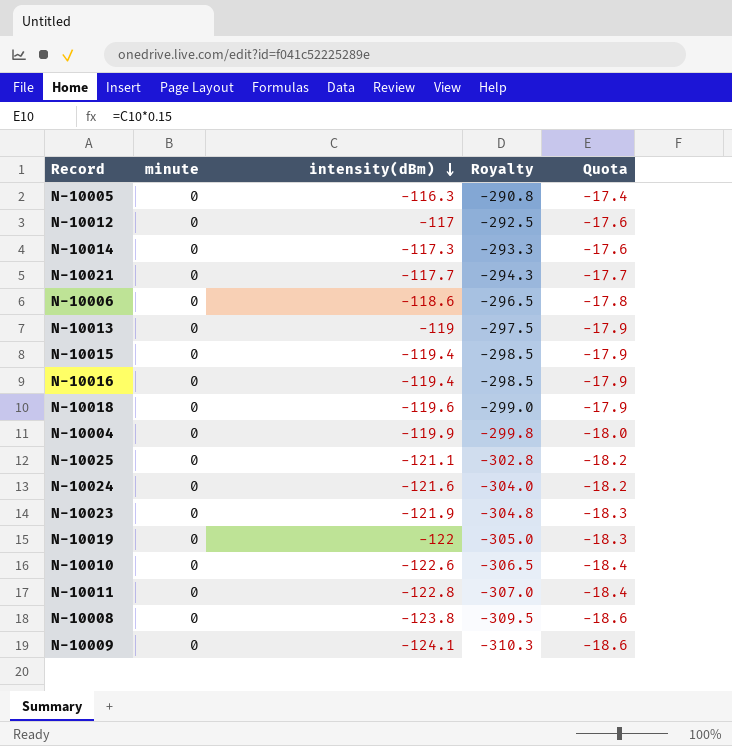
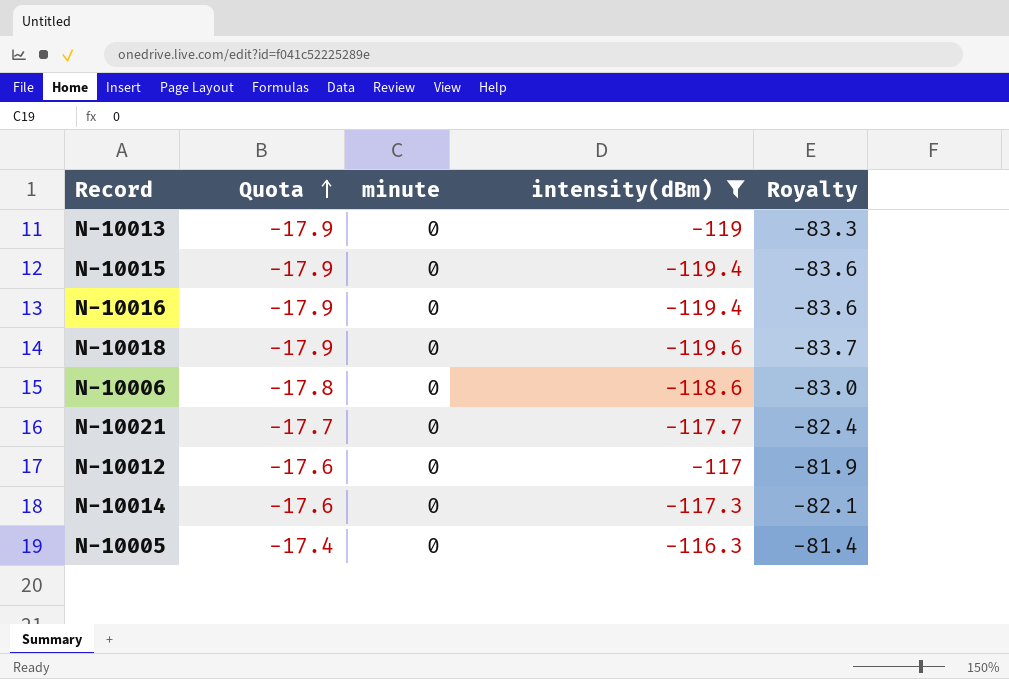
filter: none -> intensity(dBm) >= -119.6
row order: intensity(dBm) descending -> Quota ascending
column Quota | position: 5 -> 2
column Royalty | formula: [intensity(dBm)] * 2.5 -> [intensity(dBm)] * 0.7

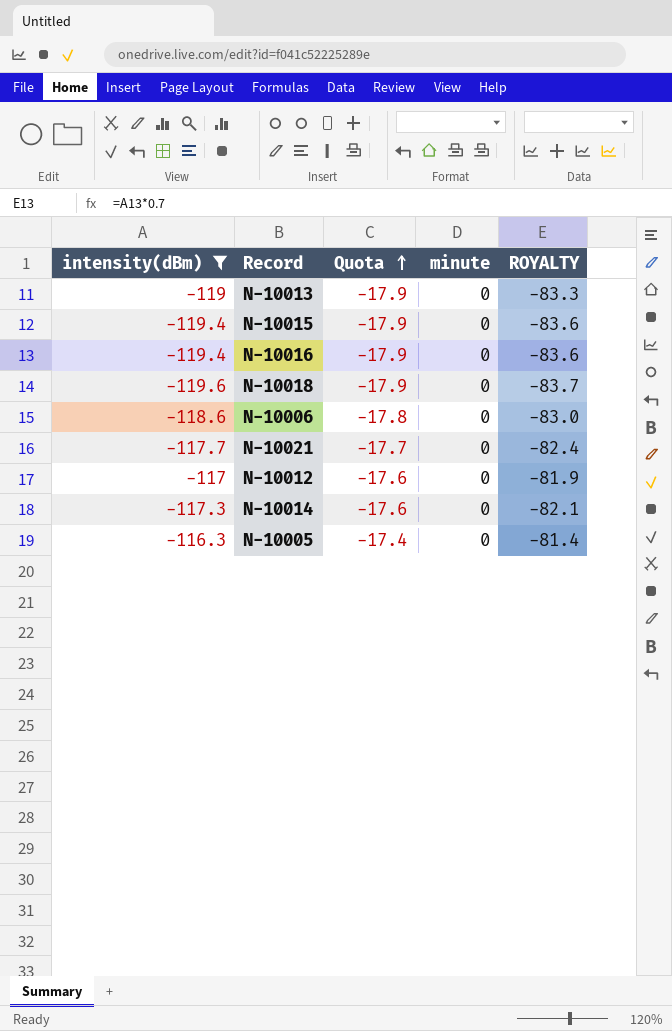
column intensity(dBm) | position: 4 -> 1
column name: Royalty -> ROYALTY

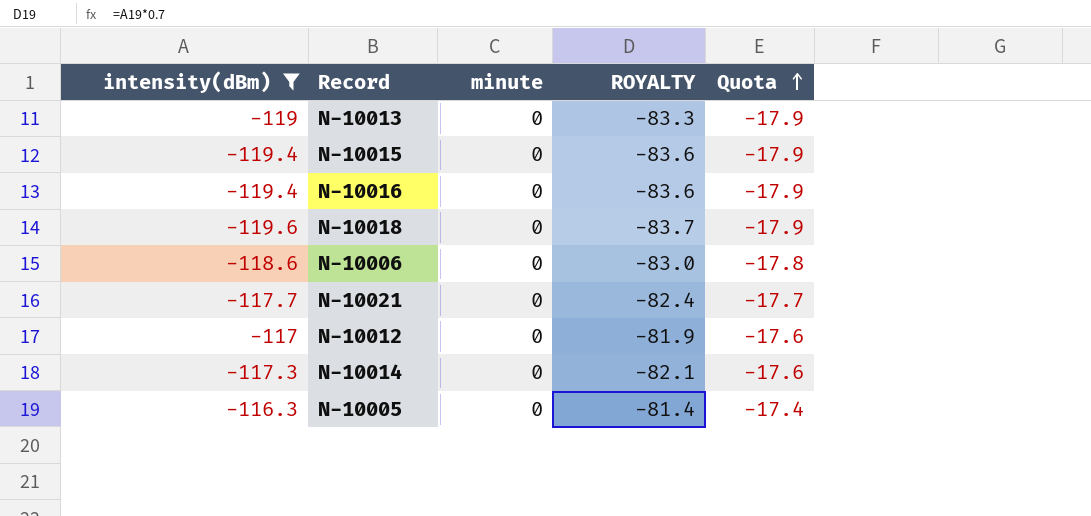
column Quota | position: 3 -> 5

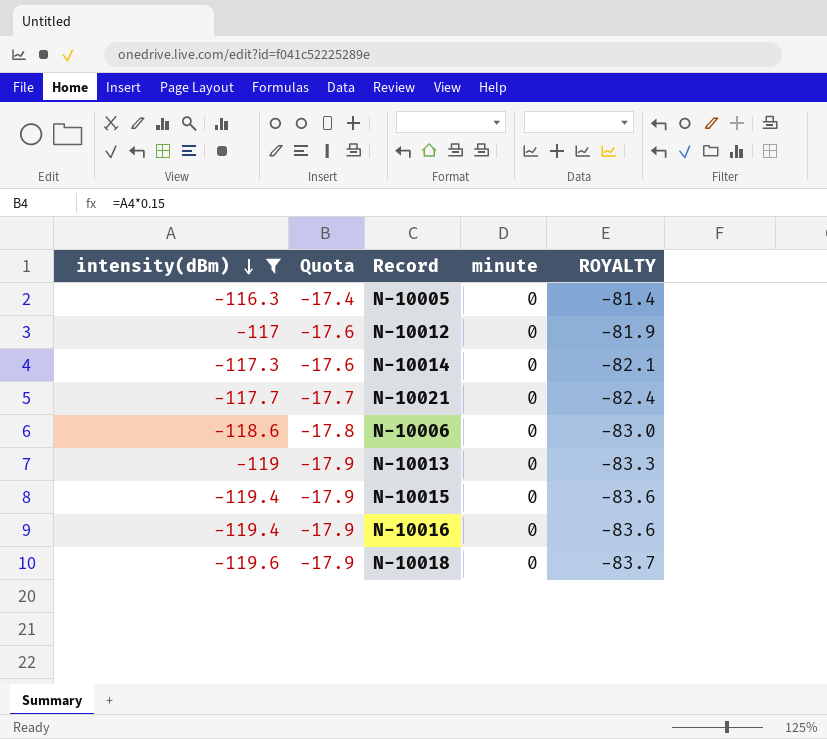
row order: Quota ascending -> intensity(dBm) descending
column Quota | position: 5 -> 2

